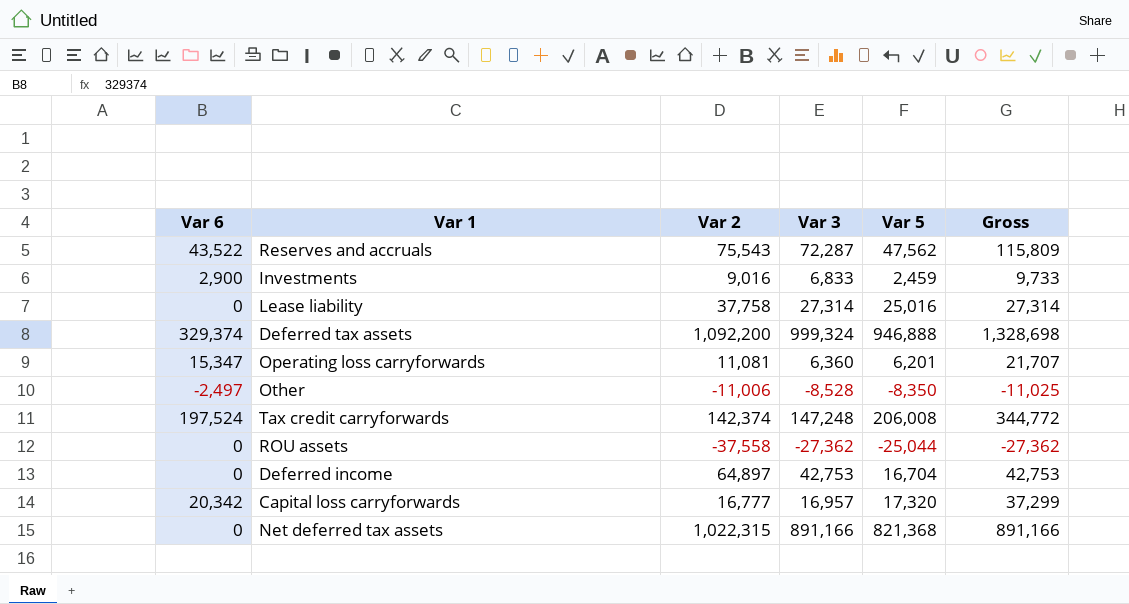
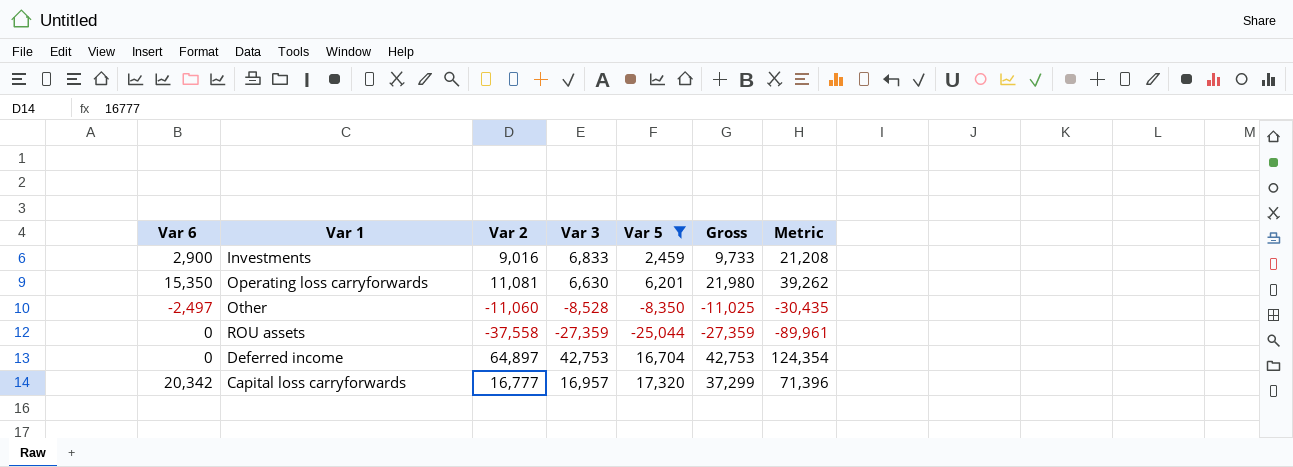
filter: none -> Var 5 <= 17,320
column Metric | formula: none -> [Var 6] + [Var 2] + [Var 3] + [Var 5]
Operating loss carryforwards | Var 6: 15,347 -> 15,350
Operating loss carryforwards | Var 3: 6,360 -> 6,630
Operating loss carryforwards | Gross: 21,707 -> 21,980
Other | Var 2: -11,006 -> -11,060
ROU assets | Var 3: -27,362 -> -27,359
ROU assets | Gross: -27,362 -> -27,359

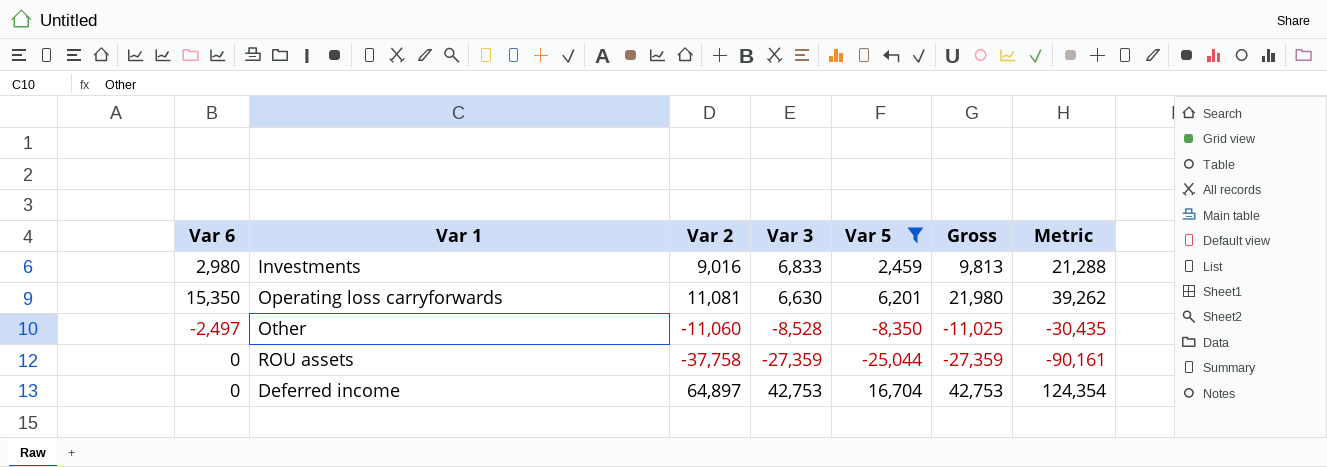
row Capital loss carryforwards: 20,342 | 16,777 | 16,957 | 17,320 | 37,299 | 71,396 -> none
Investments | Var 6: 2,900 -> 2,980
Investments | Gross: 9,733 -> 9,813
Investments | Metric: 21,208 -> 21,288
ROU assets | Var 2: -37,558 -> -37,758
ROU assets | Metric: -89,961 -> -90,161

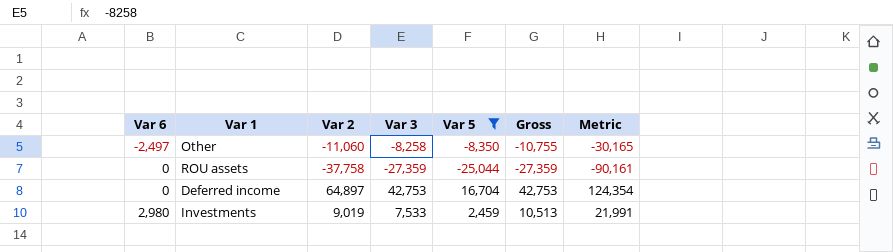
row order: none -> Var 6 ascending
row Operating loss carryforwards: 15,350 | 11,081 | 6,630 | 6,201 | 21,980 | 39,262 -> none
Other | Var 3: -8,528 -> -8,258
Other | Gross: -11,025 -> -10,755
Other | Metric: -30,435 -> -30,165
Investments | Var 2: 9,016 -> 9,019
Investments | Var 3: 6,833 -> 7,533
Investments | Gross: 9,813 -> 10,513
Investments | Metric: 21,288 -> 21,991

